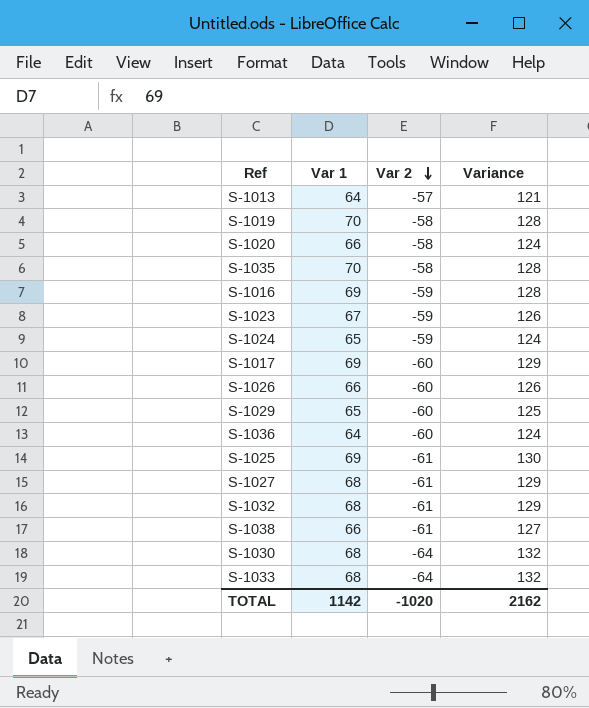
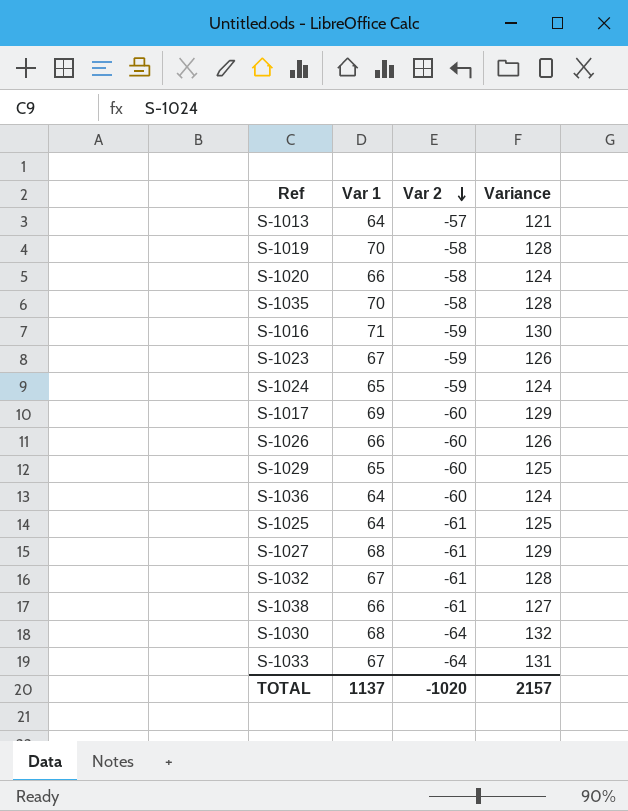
S-1016 | Var 1: 69 -> 71
S-1016 | Variance: 128 -> 130
S-1025 | Var 1: 69 -> 64
S-1025 | Variance: 130 -> 125
S-1032 | Var 1: 68 -> 67
S-1032 | Variance: 129 -> 128
S-1033 | Var 1: 68 -> 67
S-1033 | Variance: 132 -> 131
TOTAL | Var 1: 1142 -> 1137
TOTAL | Variance: 2162 -> 2157

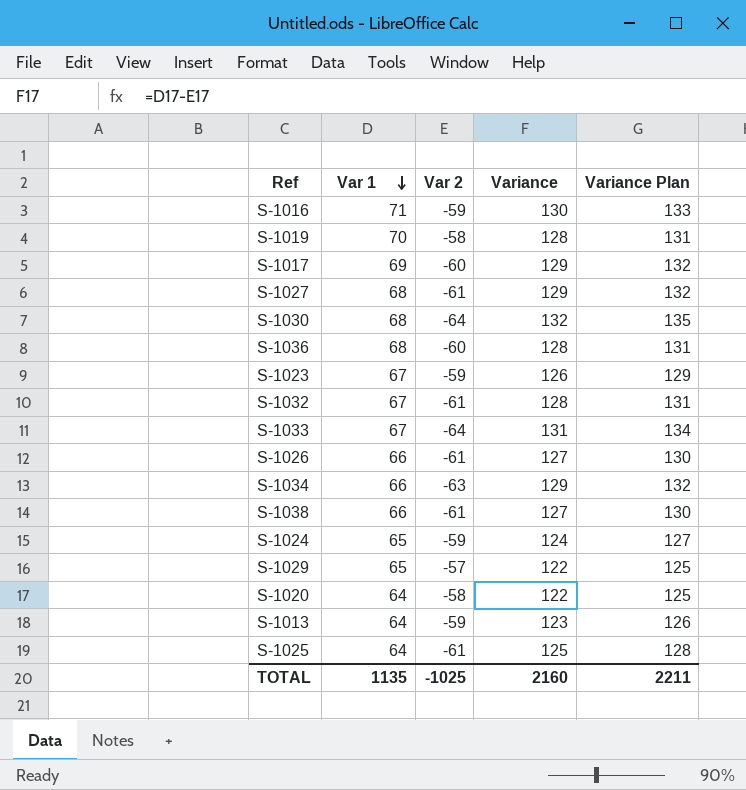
row order: Var 2 descending -> Var 1 descending
column Variance Plan | formula: none -> [Variance] + 3
row S-1035: 70 | -58 | 128 -> none
S-1036 | Var 1: 64 -> 68
S-1036 | Variance: 124 -> 128
S-1026 | Var 2: -60 -> -61
S-1026 | Variance: 126 -> 127
row S-1034: none -> 66 | -63 | 129 | 132
S-1029 | Var 2: -60 -> -57
S-1029 | Variance: 125 -> 122
S-1020 | Var 1: 66 -> 64
S-1020 | Variance: 124 -> 122
S-1013 | Var 2: -57 -> -59
S-1013 | Variance: 121 -> 123
TOTAL | Var 1: 1137 -> 1135
TOTAL | Var 2: -1020 -> -1025
TOTAL | Variance: 2157 -> 2160

